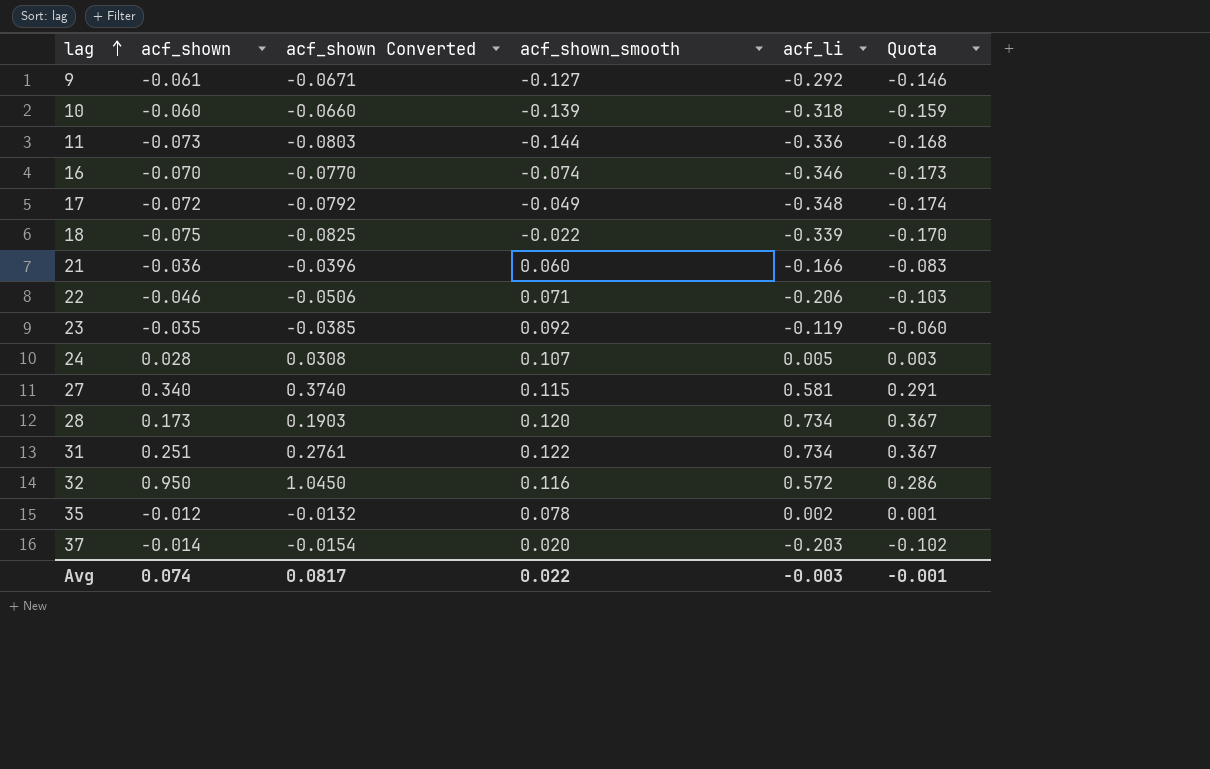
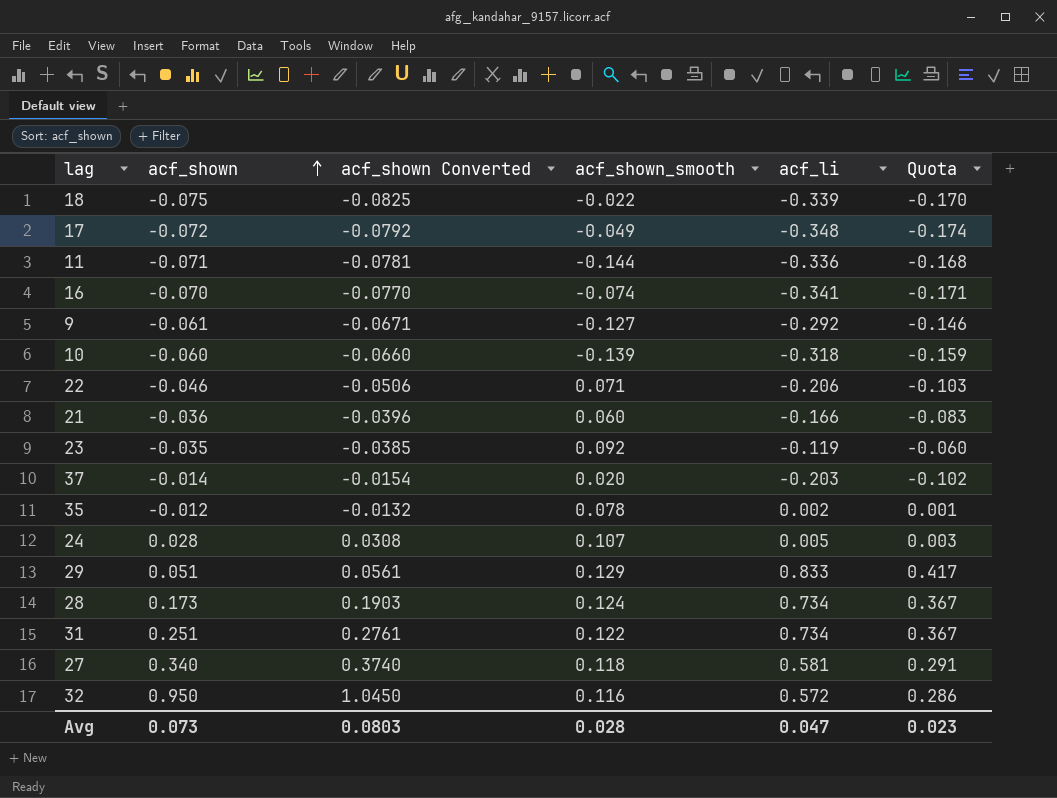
row order: lag ascending -> acf_shown ascending
11 | acf_shown: -0.073 -> -0.071
11 | acf_shown Converted: -0.0803 -> -0.0781
16 | acf_li: -0.346 -> -0.341
16 | Quota: -0.173 -> -0.171
row 29: none -> 0.051 | 0.0561 | 0.129 | 0.833 | 0.417
28 | acf_shown_smooth: 0.120 -> 0.124
27 | acf_shown_smooth: 0.115 -> 0.118
Avg | acf_shown: 0.074 -> 0.073
Avg | acf_shown Converted: 0.0817 -> 0.0803
Avg | acf_shown_smooth: 0.022 -> 0.028
Avg | acf_li: -0.003 -> 0.047
Avg | Quota: -0.001 -> 0.023

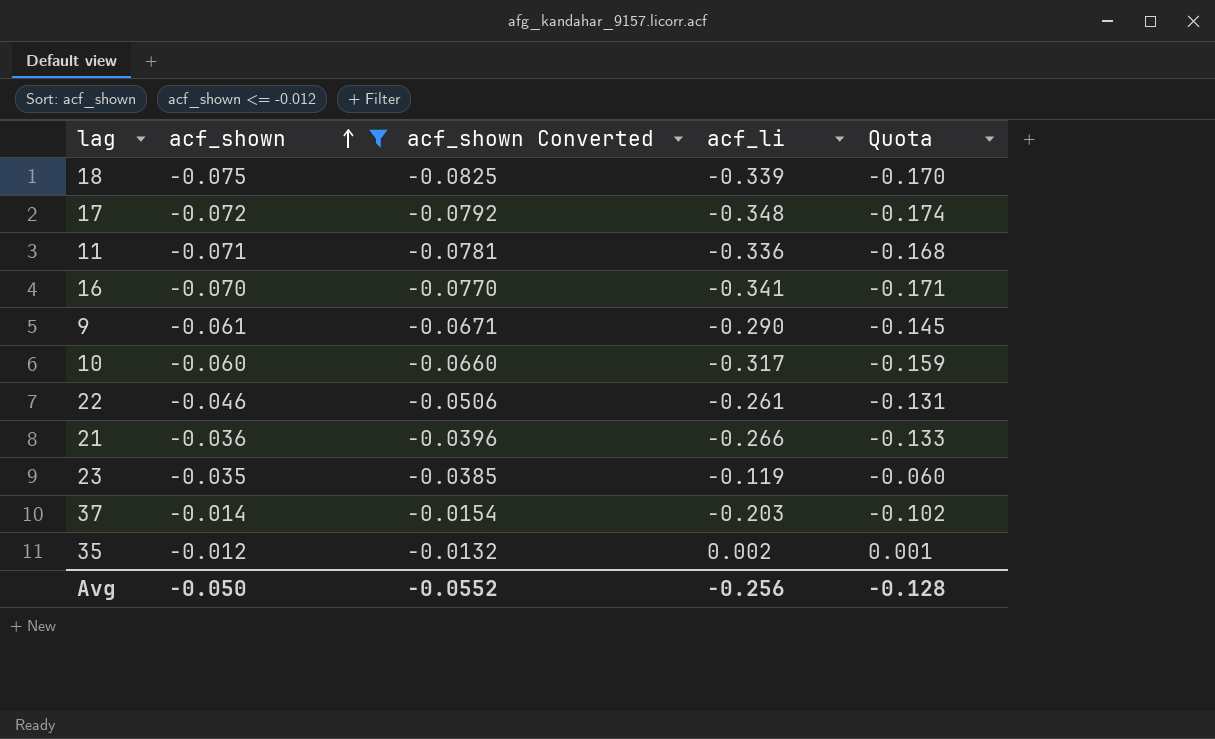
filter: none -> acf_shown <= -0.012
column acf_shown_smooth | position: 4 -> none
9 | acf_li: -0.292 -> -0.290
9 | Quota: -0.146 -> -0.145
10 | acf_li: -0.318 -> -0.317
22 | acf_li: -0.206 -> -0.261
22 | Quota: -0.103 -> -0.131
21 | acf_li: -0.166 -> -0.266
21 | Quota: -0.083 -> -0.133
Avg | acf_shown: 0.073 -> -0.050
Avg | acf_shown Converted: 0.0803 -> -0.0552
Avg | acf_li: 0.047 -> -0.256
Avg | Quota: 0.023 -> -0.128

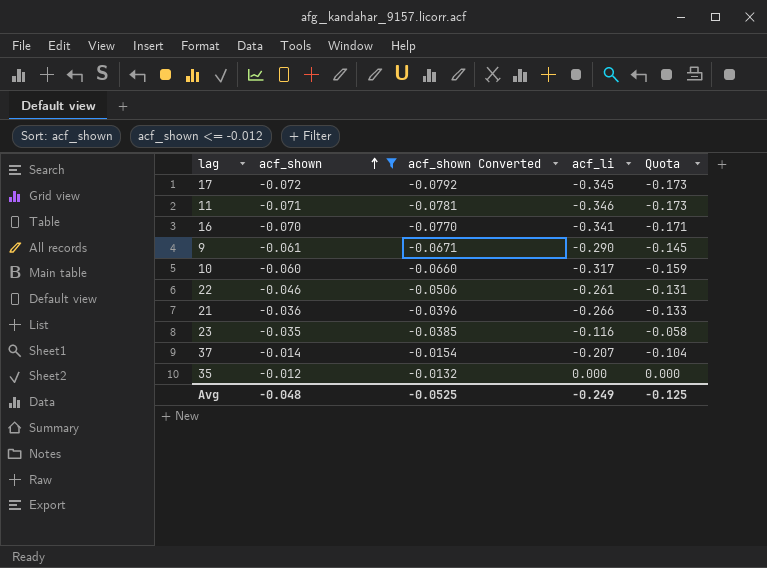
row 18: -0.075 | -0.0825 | -0.339 | -0.170 -> none
17 | acf_li: -0.348 -> -0.345
17 | Quota: -0.174 -> -0.173
11 | acf_li: -0.336 -> -0.346
11 | Quota: -0.168 -> -0.173
23 | acf_li: -0.119 -> -0.116
23 | Quota: -0.060 -> -0.058
37 | acf_li: -0.203 -> -0.207
37 | Quota: -0.102 -> -0.104
35 | acf_li: 0.002 -> 0.000
35 | Quota: 0.001 -> 0.000
Avg | acf_shown: -0.050 -> -0.048
Avg | acf_shown Converted: -0.0552 -> -0.0525
Avg | acf_li: -0.256 -> -0.249
Avg | Quota: -0.128 -> -0.125

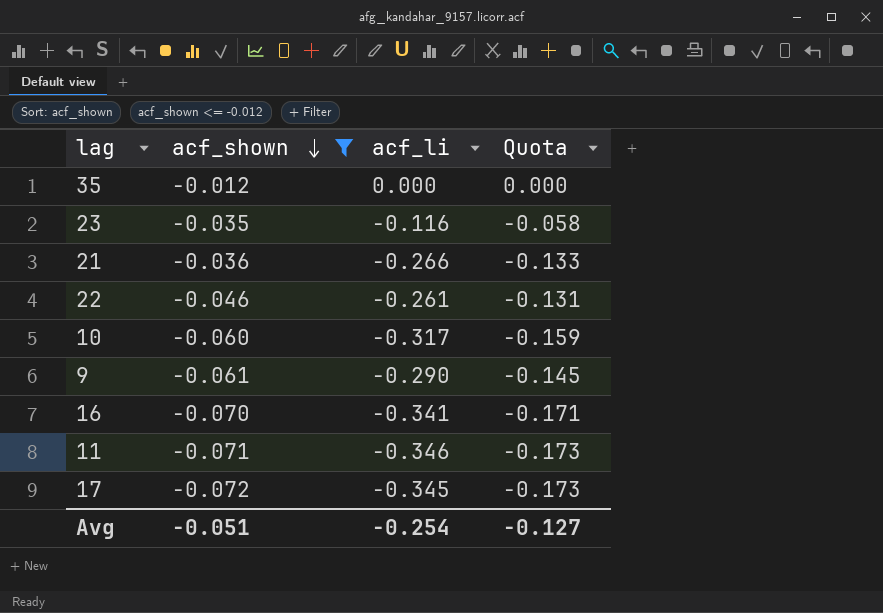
row order: acf_shown ascending -> acf_shown descending
column acf_shown Converted | formula: [acf_shown] * 1.1 -> none
row 37: -0.014 | -0.0154 | -0.207 | -0.104 -> none
Avg | acf_shown: -0.048 -> -0.051
Avg | acf_li: -0.249 -> -0.254
Avg | Quota: -0.125 -> -0.127

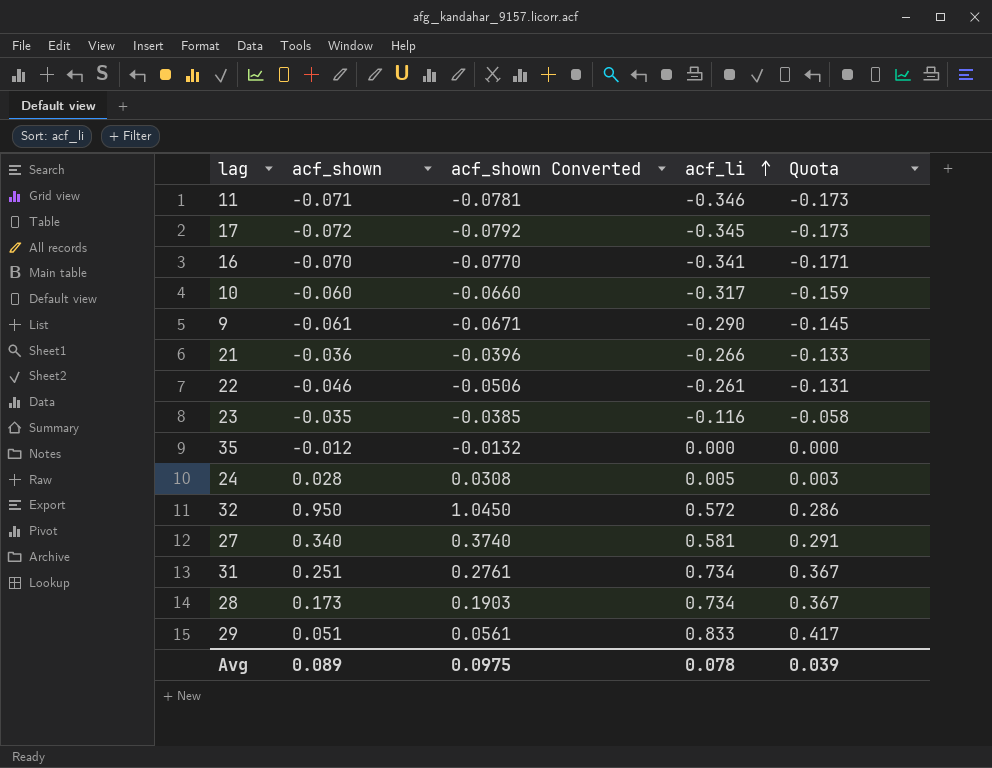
filter: acf_shown <= -0.012 -> none
row order: acf_shown descending -> acf_li ascending
column acf_shown Converted | formula: none -> [acf_shown] * 1.1
Avg | acf_shown: -0.051 -> 0.089
Avg | acf_li: -0.254 -> 0.078
Avg | Quota: -0.127 -> 0.039

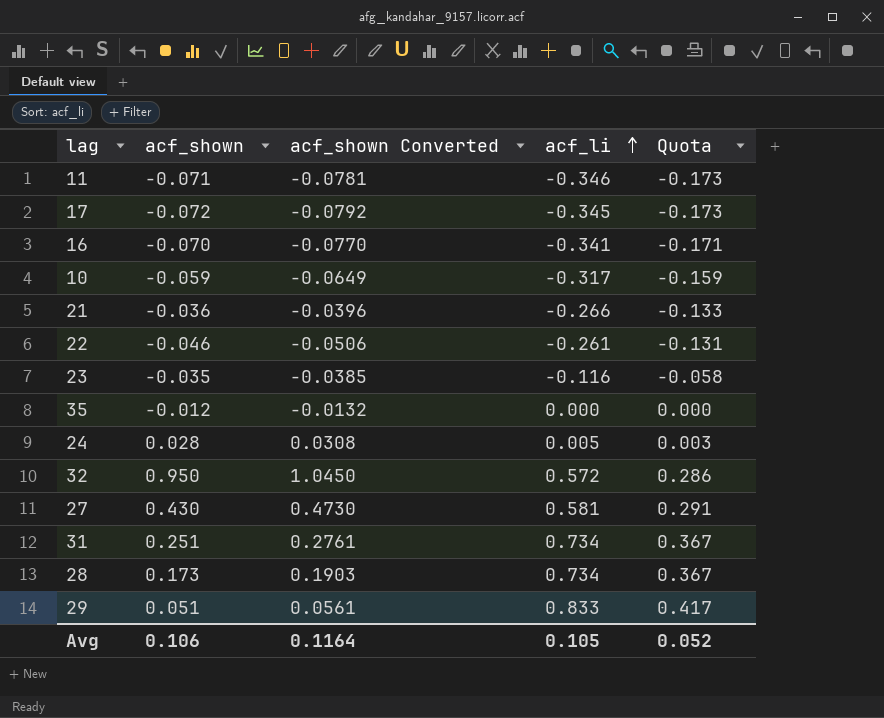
row 9: -0.061 | -0.0671 | -0.290 | -0.145 -> none
10 | acf_shown: -0.060 -> -0.059
10 | acf_shown Converted: -0.0660 -> -0.0649
27 | acf_shown: 0.340 -> 0.430
27 | acf_shown Converted: 0.3740 -> 0.4730
Avg | acf_shown: 0.089 -> 0.106
Avg | acf_shown Converted: 0.0975 -> 0.1164
Avg | acf_li: 0.078 -> 0.105
Avg | Quota: 0.039 -> 0.052

